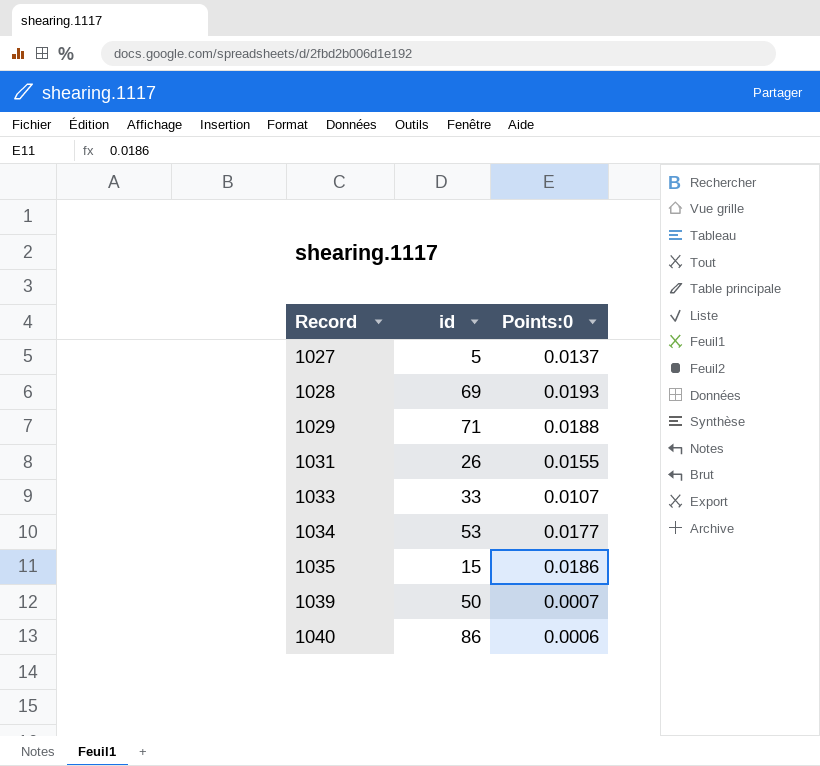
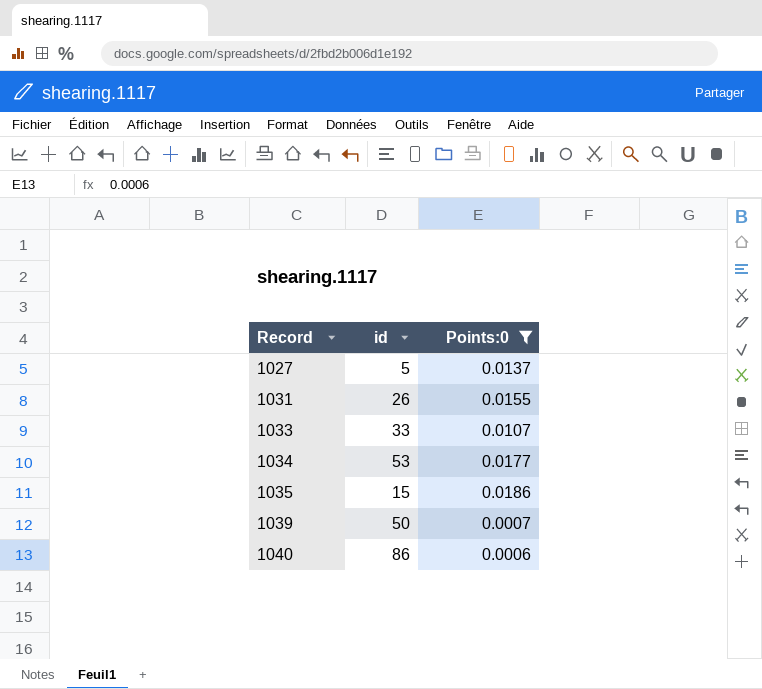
filter: none -> Points:0 <= 0.0186

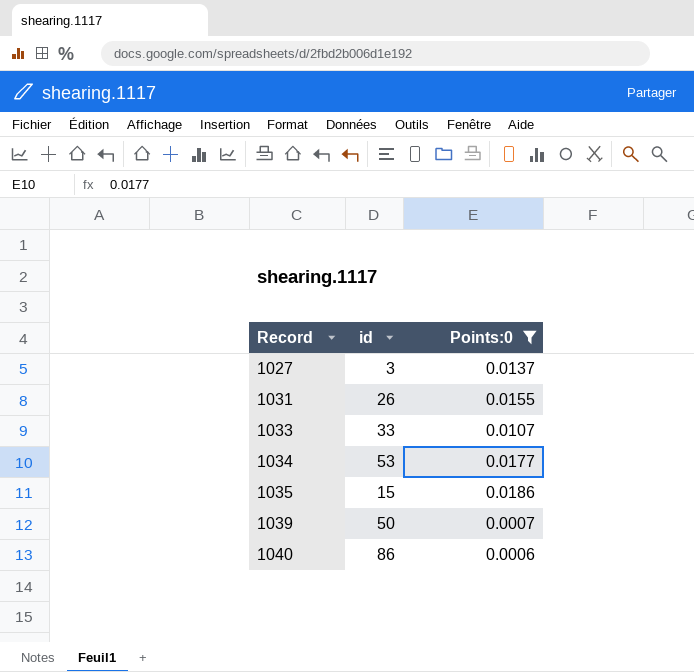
1027 | id: 5 -> 3

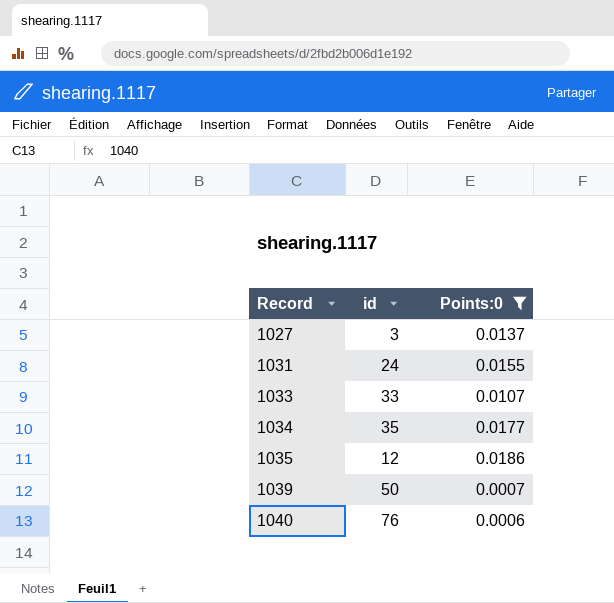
1031 | id: 26 -> 24
1034 | id: 53 -> 35
1035 | id: 15 -> 12
1040 | id: 86 -> 76

